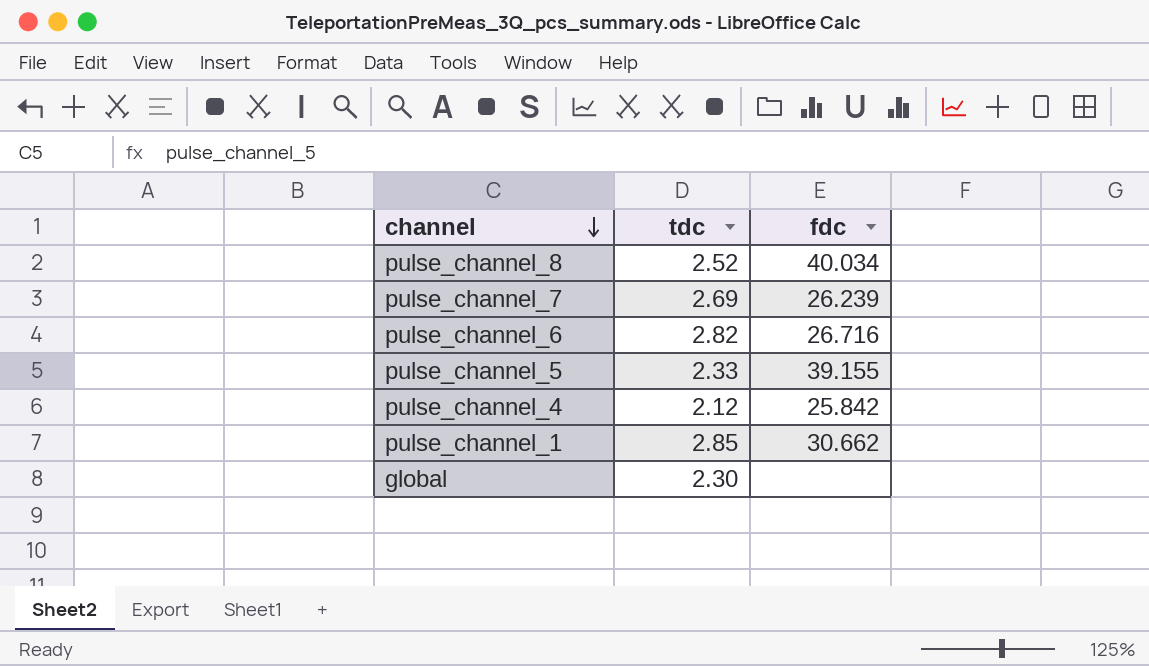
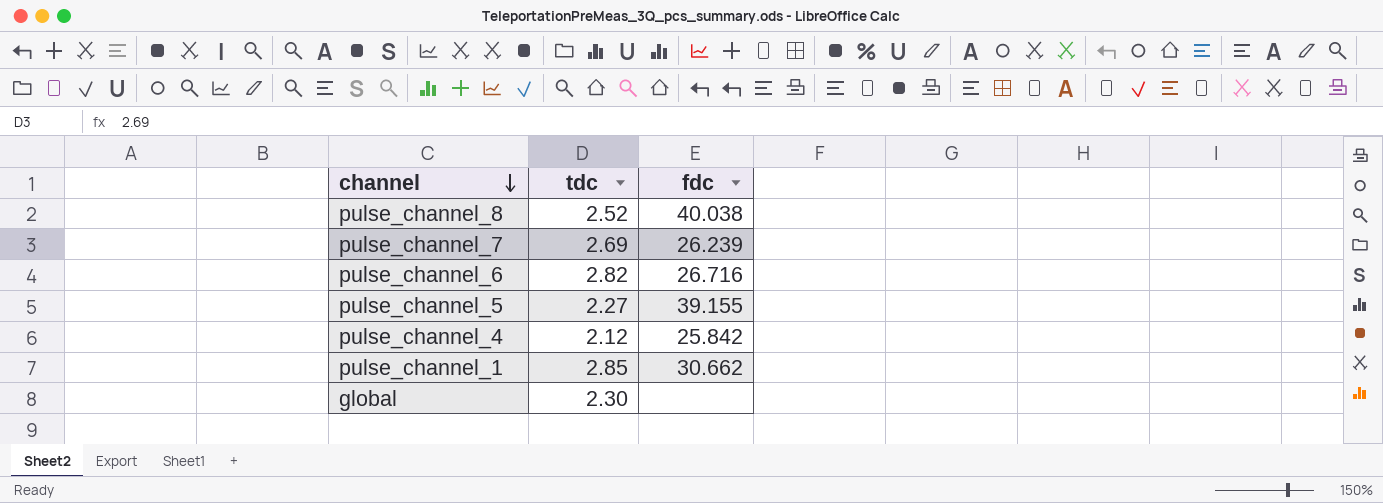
pulse_channel_8 | fdc: 40.034 -> 40.038
pulse_channel_5 | tdc: 2.33 -> 2.27

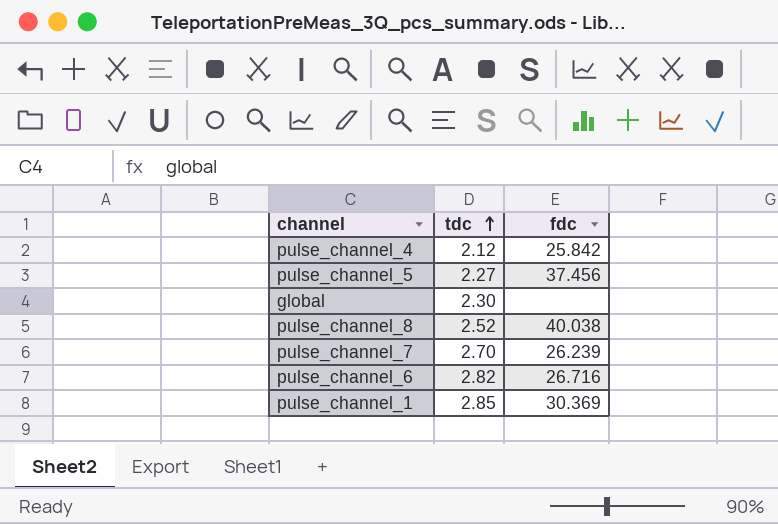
row order: channel descending -> tdc ascending
pulse_channel_5 | fdc: 39.155 -> 37.456
pulse_channel_7 | tdc: 2.69 -> 2.70
pulse_channel_1 | fdc: 30.662 -> 30.369

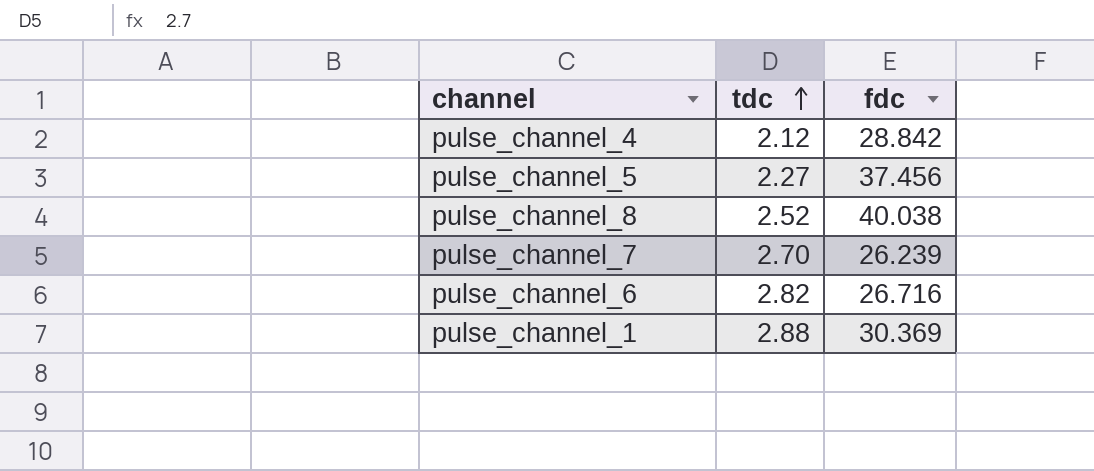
row global: 2.30 | none -> none
pulse_channel_4 | fdc: 25.842 -> 28.842
pulse_channel_1 | tdc: 2.85 -> 2.88

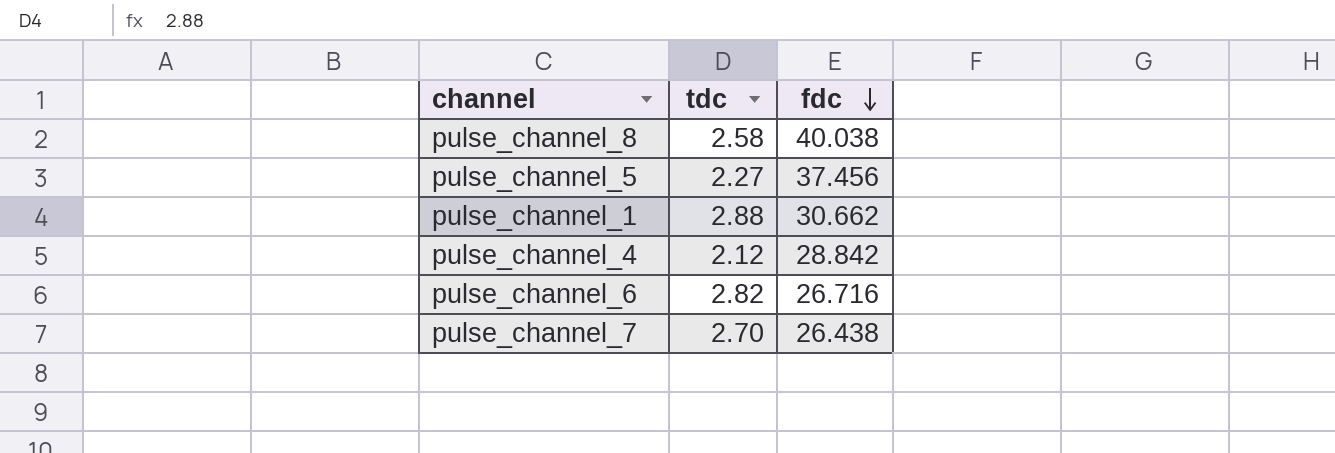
row order: tdc ascending -> fdc descending
pulse_channel_8 | tdc: 2.52 -> 2.58
pulse_channel_1 | fdc: 30.369 -> 30.662
pulse_channel_7 | fdc: 26.239 -> 26.438

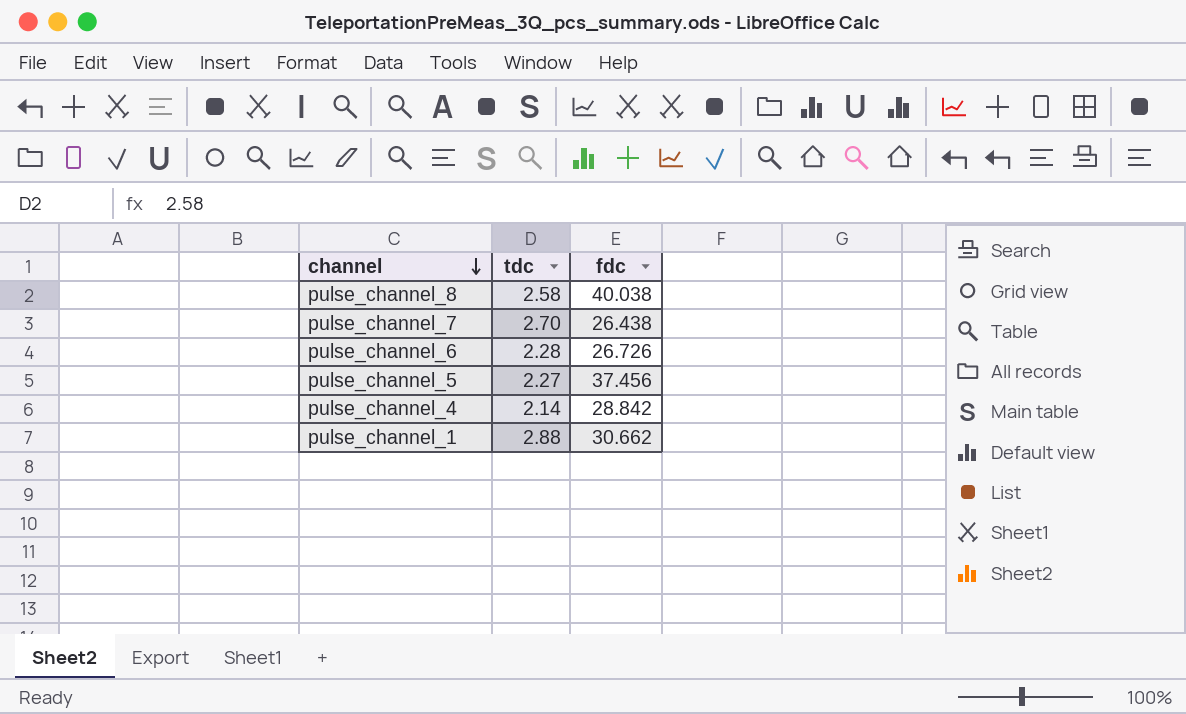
row order: fdc descending -> channel descending
pulse_channel_6 | tdc: 2.82 -> 2.28
pulse_channel_6 | fdc: 26.716 -> 26.726
pulse_channel_4 | tdc: 2.12 -> 2.14

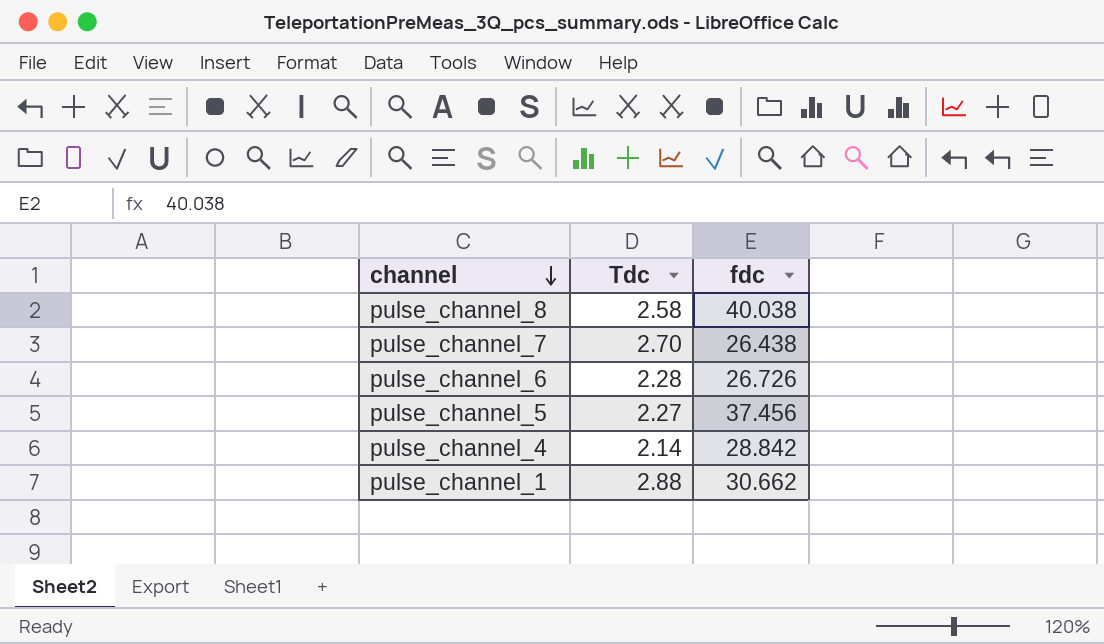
column name: tdc -> Tdc

